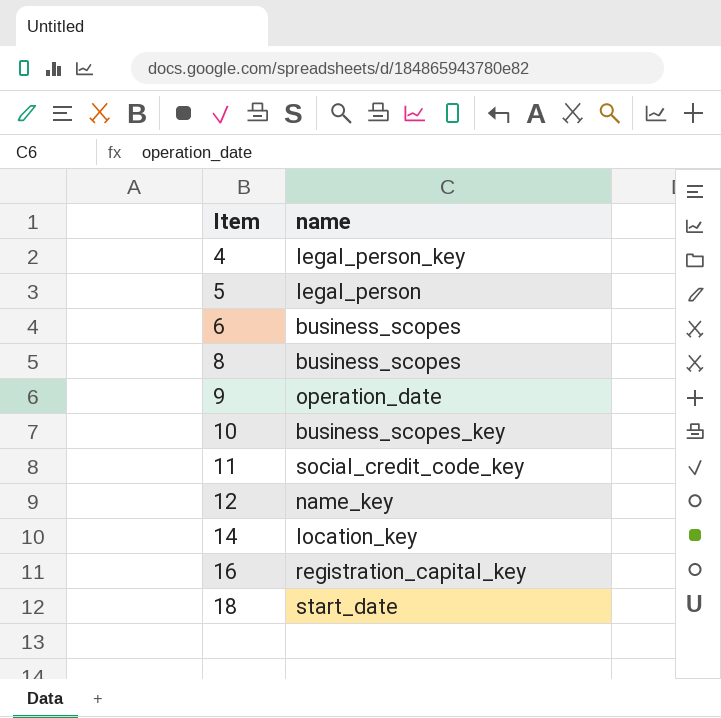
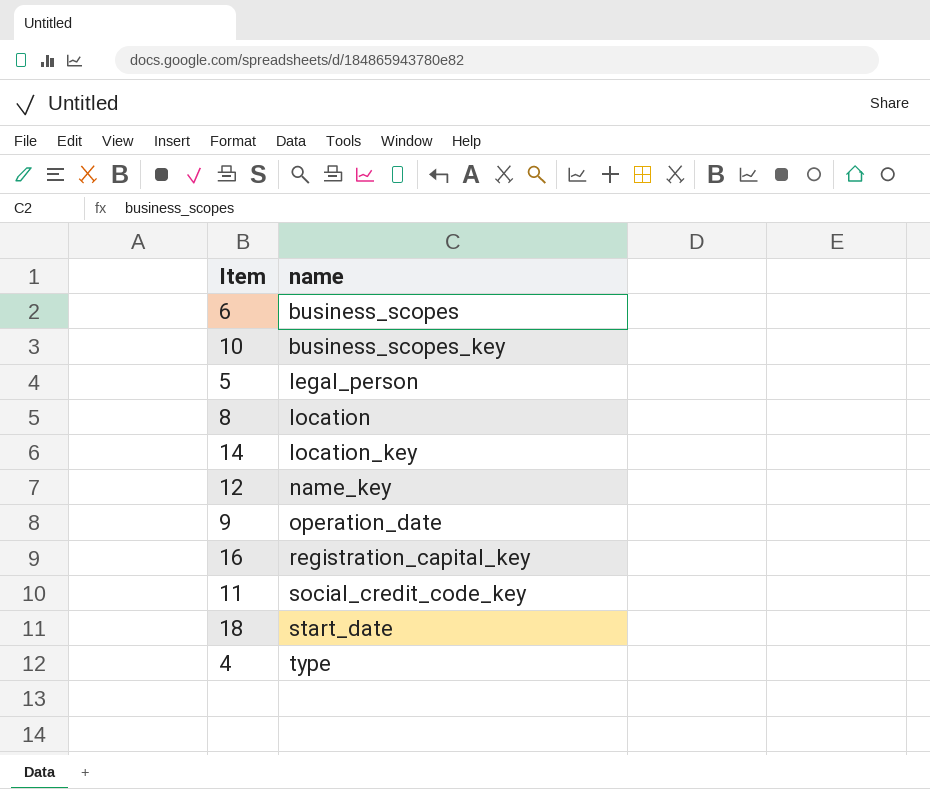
row order: Item ascending -> name ascending
8 | name: business_scopes -> location
4 | name: legal_person_key -> type

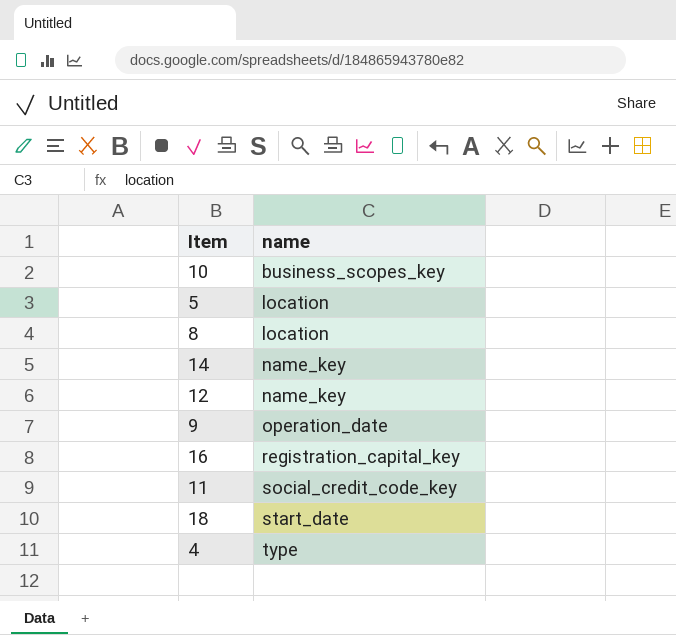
row 6: business_scopes -> none
5 | name: legal_person -> location
14 | name: location_key -> name_key

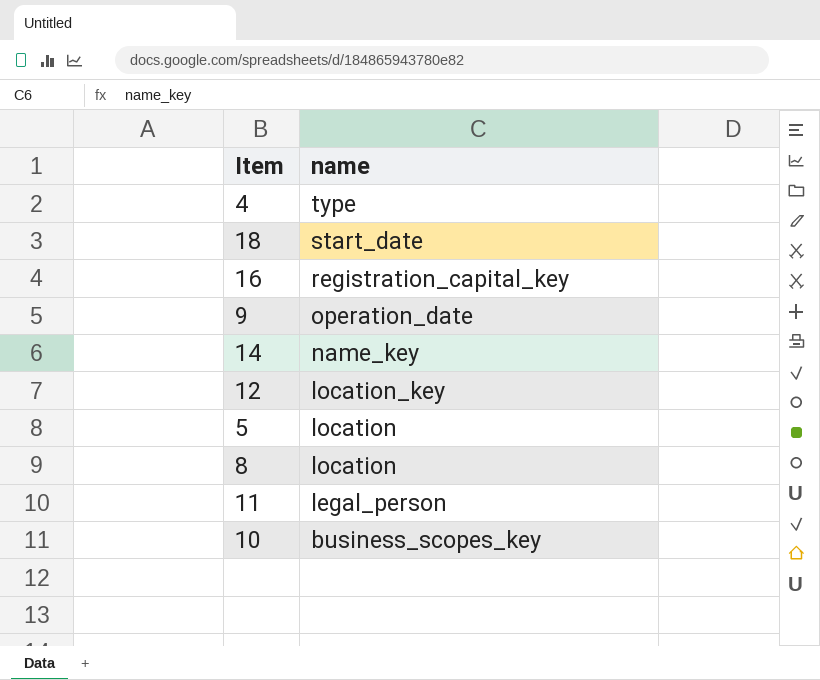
row order: name ascending -> name descending
12 | name: name_key -> location_key
11 | name: social_credit_code_key -> legal_person

